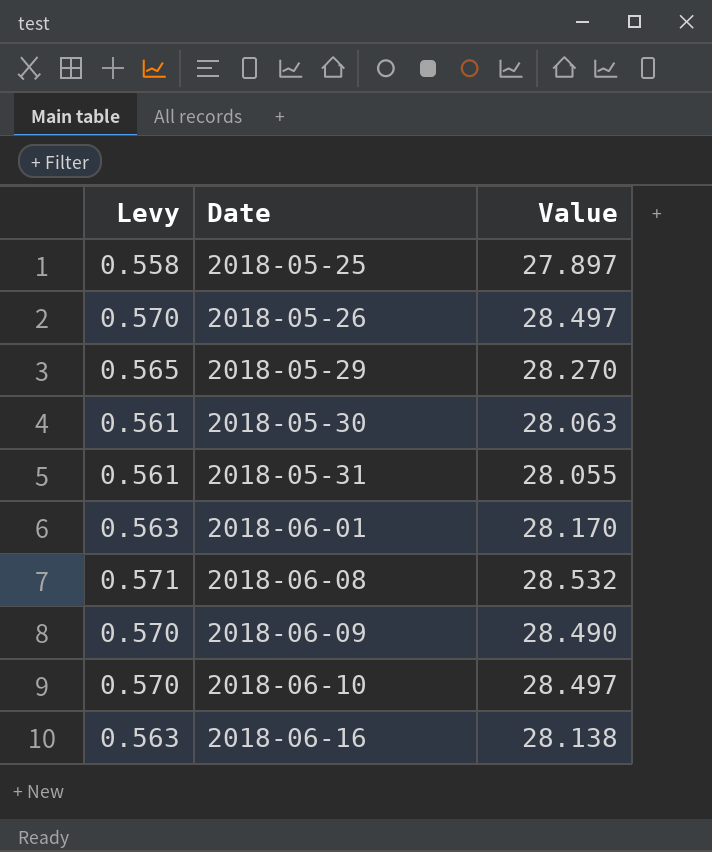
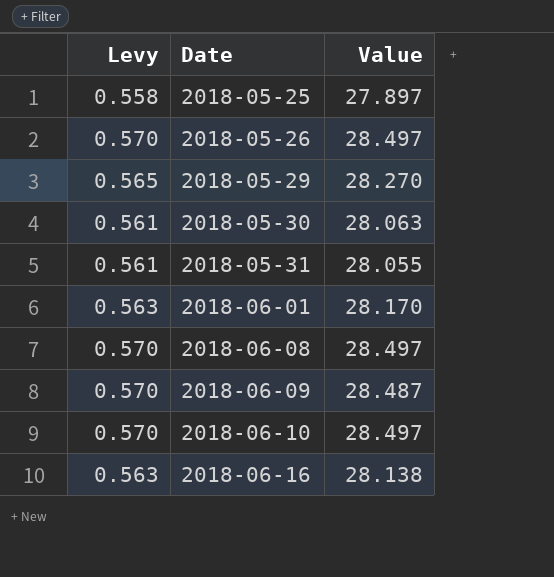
2018-06-08 | Levy: 0.571 -> 0.570
2018-06-08 | Value: 28.532 -> 28.497
2018-06-09 | Value: 28.490 -> 28.487

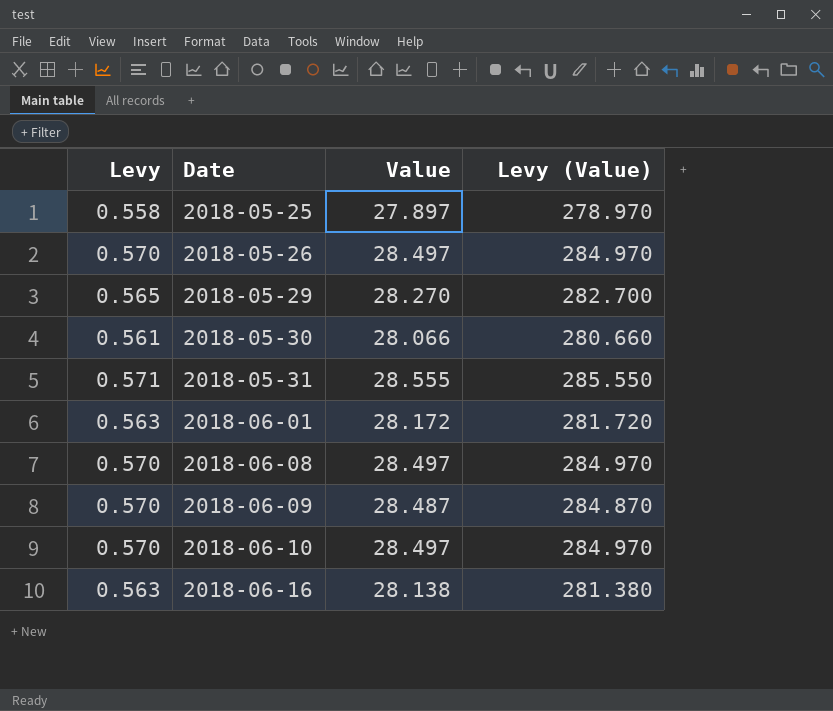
column Levy (Value) | formula: none -> [Value] * 10
2018-05-30 | Value: 28.063 -> 28.066
2018-05-31 | Levy: 0.561 -> 0.571
2018-05-31 | Value: 28.055 -> 28.555
2018-06-01 | Value: 28.170 -> 28.172

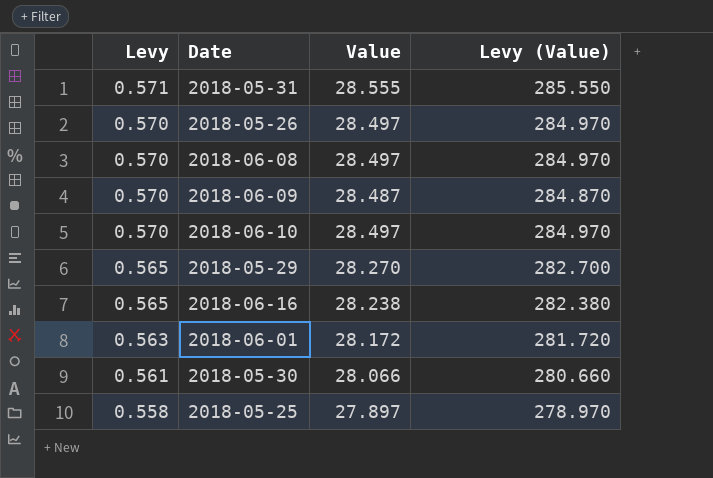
row order: Date ascending -> Levy descending
2018-06-16 | Levy: 0.563 -> 0.565
2018-06-16 | Value: 28.138 -> 28.238
2018-06-16 | Levy (Value): 281.380 -> 282.380

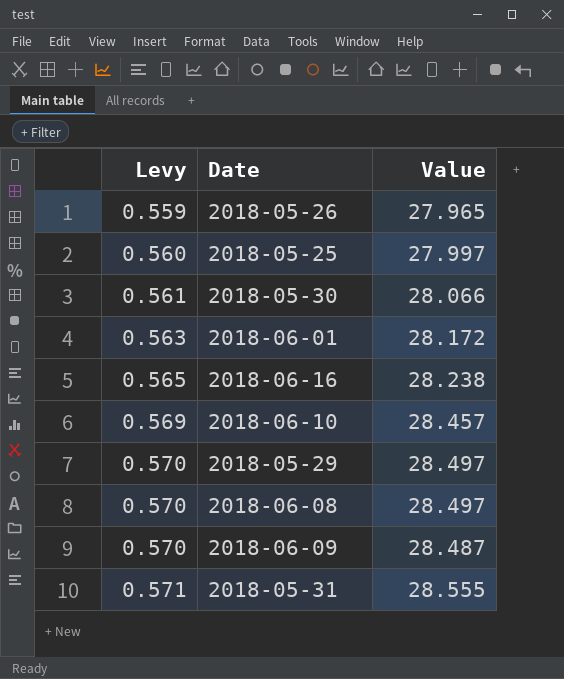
row order: Levy descending -> Levy ascending
column Levy (Value) | formula: [Value] * 10 -> none
2018-05-26 | Levy: 0.570 -> 0.559
2018-05-26 | Value: 28.497 -> 27.965
2018-05-25 | Levy: 0.558 -> 0.560
2018-05-25 | Value: 27.897 -> 27.997
2018-06-10 | Levy: 0.570 -> 0.569
2018-06-10 | Value: 28.497 -> 28.457
2018-05-29 | Levy: 0.565 -> 0.570
2018-05-29 | Value: 28.270 -> 28.497

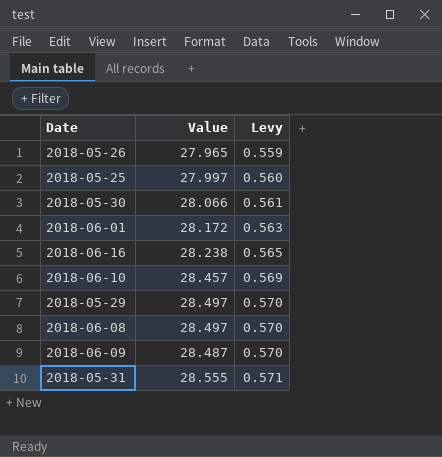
column Levy | position: 1 -> 3

